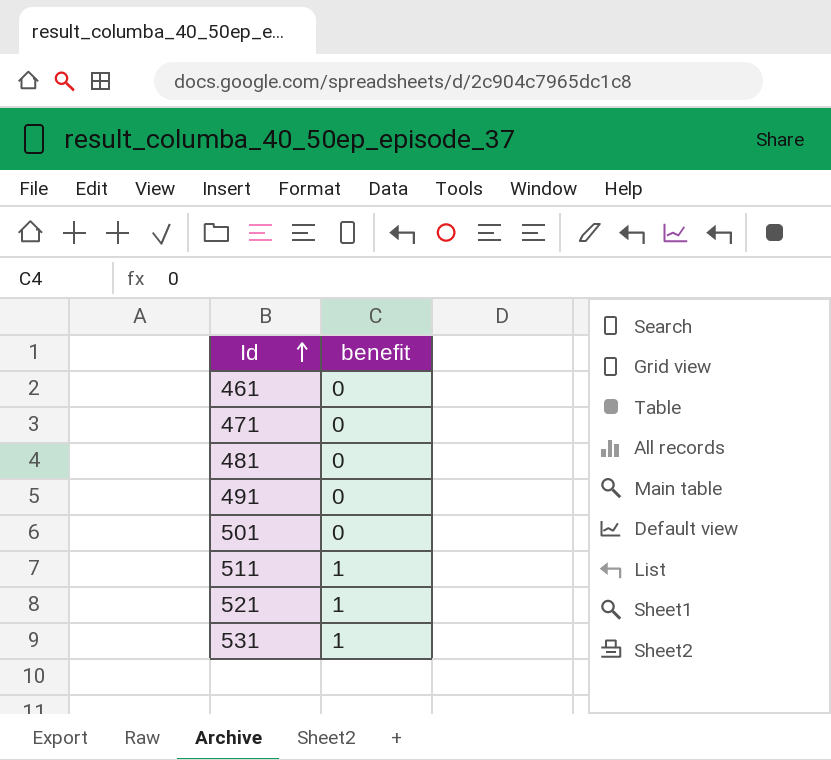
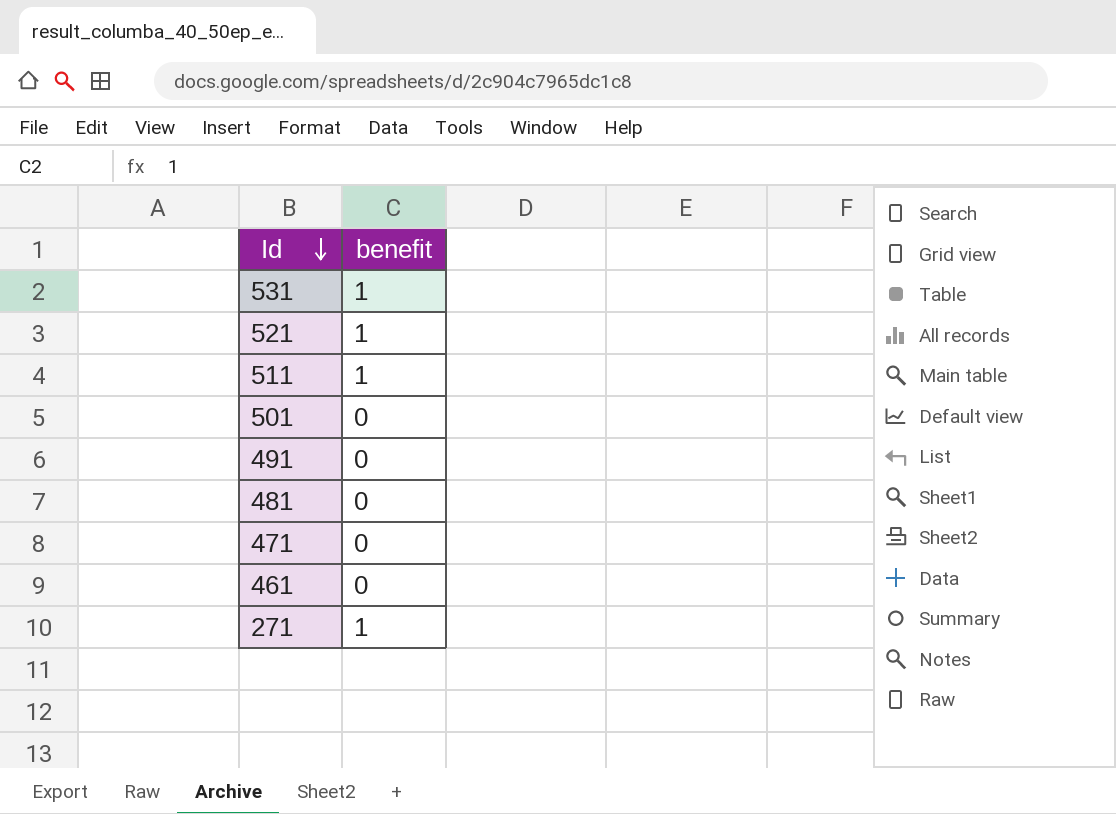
row order: Id ascending -> Id descending
row 271: none -> 1

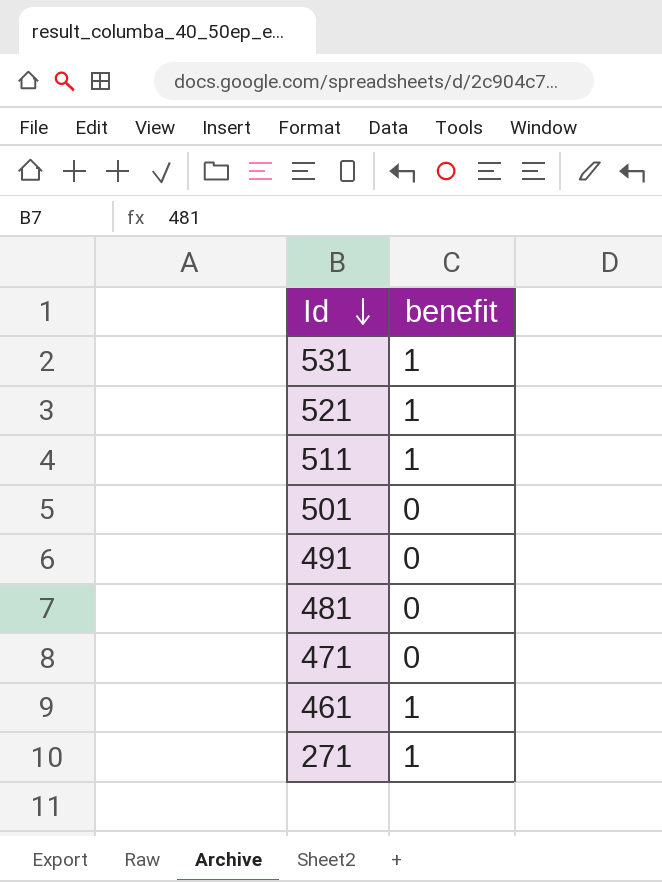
461 | benefit: 0 -> 1

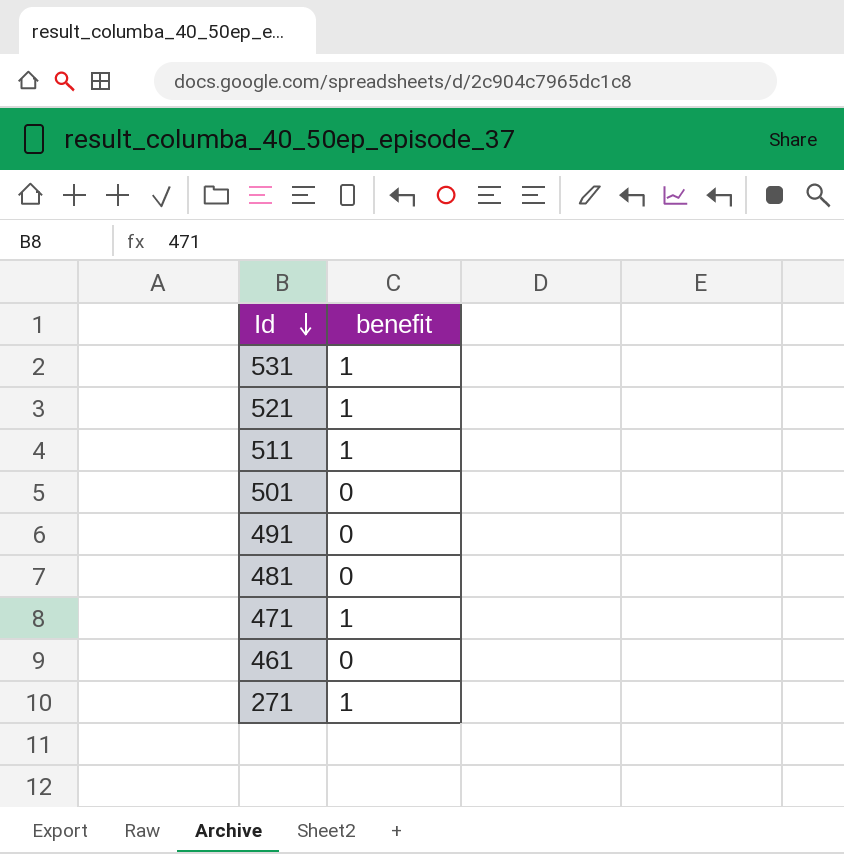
471 | benefit: 0 -> 1
461 | benefit: 1 -> 0

